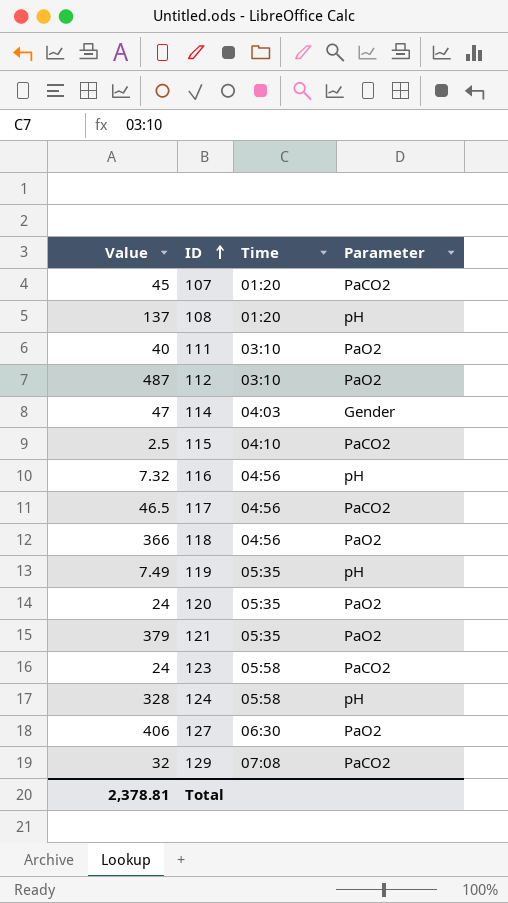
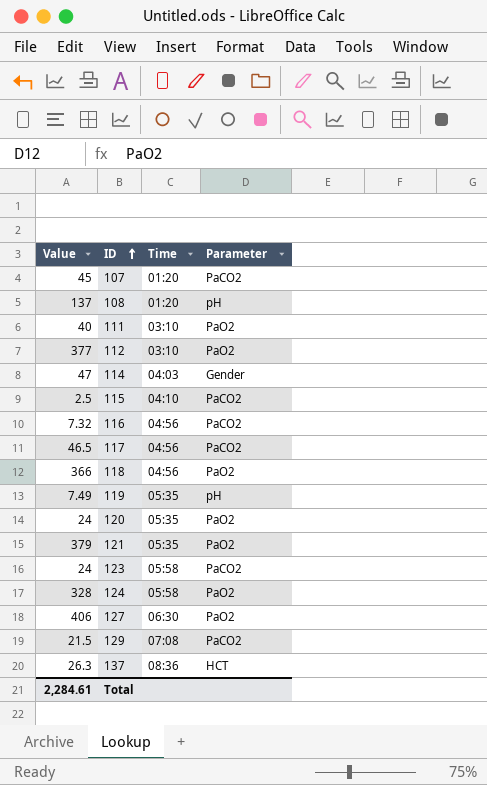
112 | Value: 487 -> 377
116 | Parameter: pH -> PaCO2
124 | Parameter: pH -> PaO2
129 | Value: 32 -> 21.5
row 137: none -> 26.3 | 08:36 | HCT
Total | Value: 2,378.81 -> 2,284.61

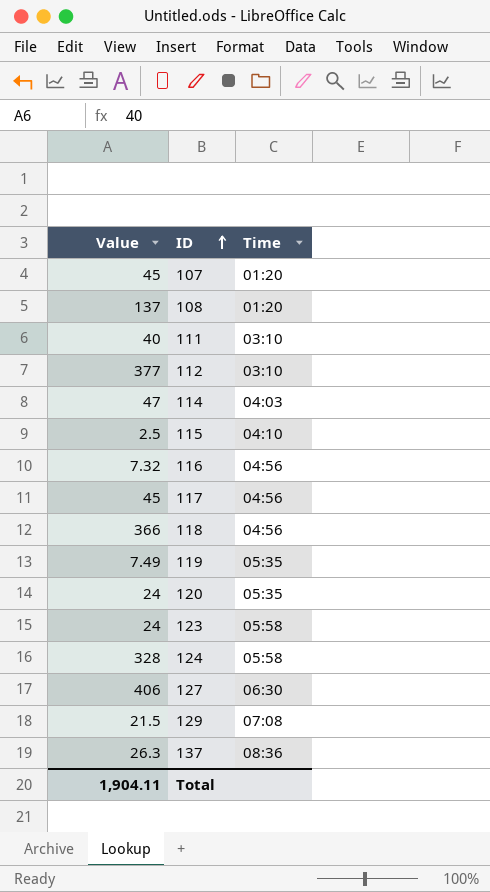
column Parameter | position: 4 -> none
row 121: 379 | 05:35 | PaO2 -> none
117 | Value: 46.5 -> 45
Total | Value: 2,284.61 -> 1,904.11

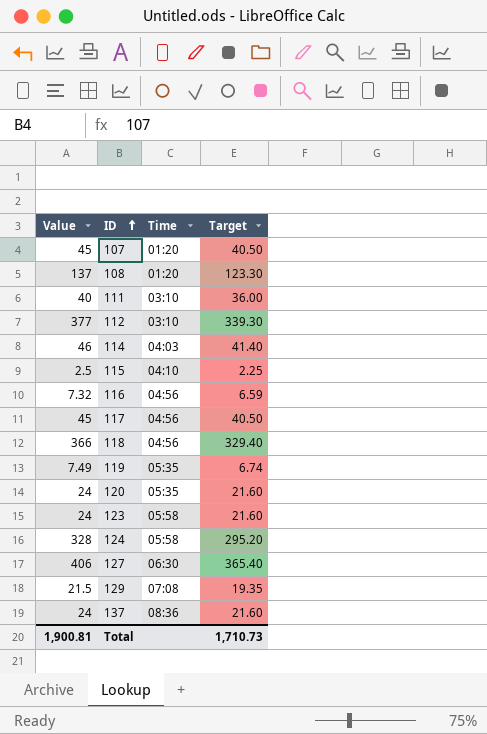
column Target | formula: none -> [Value] * 0.9
114 | Value: 47 -> 46
137 | Value: 26.3 -> 24
Total | Value: 1,904.11 -> 1,900.81

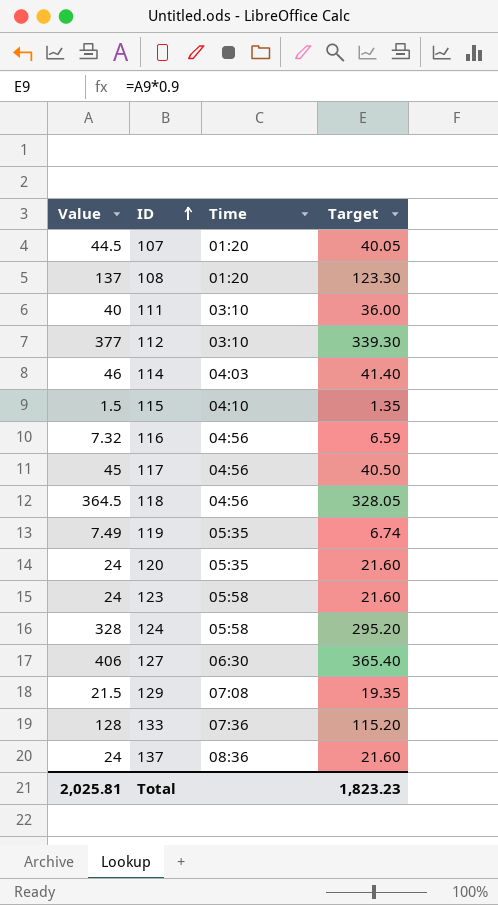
107 | Value: 45 -> 44.5
107 | Target: 40.50 -> 40.05
115 | Value: 2.5 -> 1.5
115 | Target: 2.25 -> 1.35
118 | Value: 366 -> 364.5
118 | Target: 329.40 -> 328.05
row 133: none -> 128 | 07:36 | 115.20
Total | Value: 1,900.81 -> 2,025.81
Total | Target: 1,710.73 -> 1,823.23

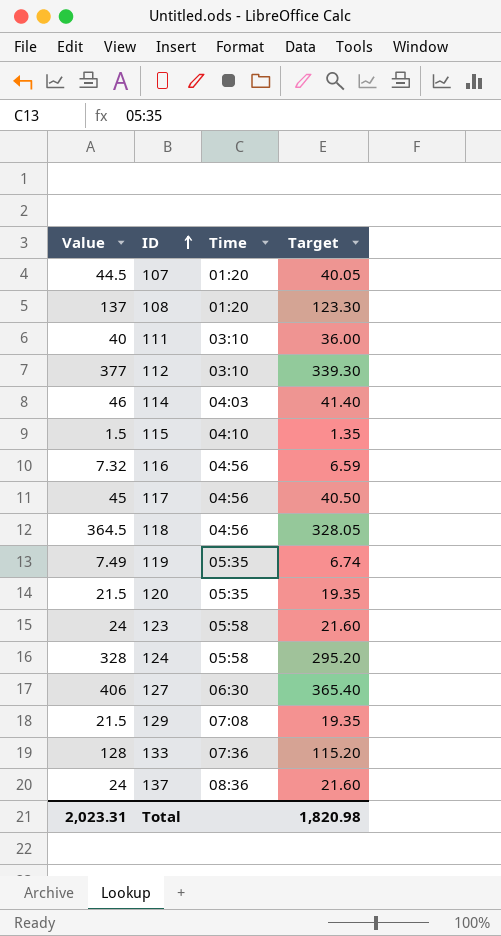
120 | Value: 24 -> 21.5
120 | Target: 21.60 -> 19.35
Total | Value: 2,025.81 -> 2,023.31
Total | Target: 1,823.23 -> 1,820.98

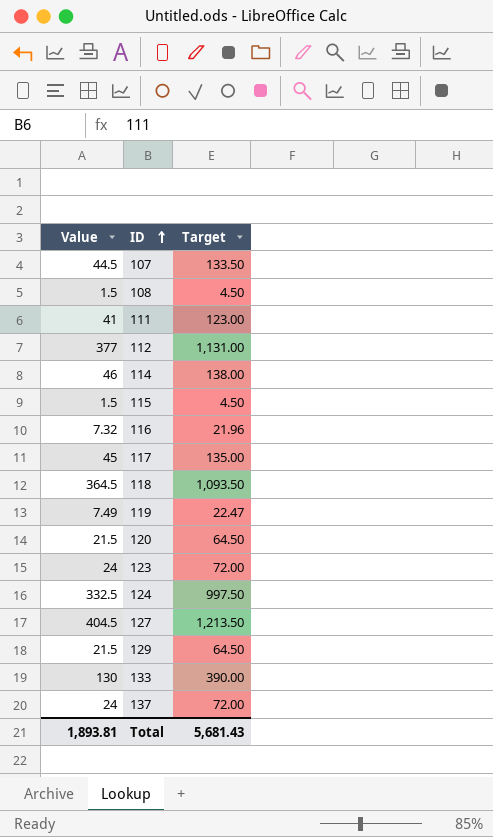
column Time | position: 3 -> none
column Target | formula: [Value] * 0.9 -> [Value] * 3
108 | Value: 137 -> 1.5
111 | Value: 40 -> 41
124 | Value: 328 -> 332.5
127 | Value: 406 -> 404.5
133 | Value: 128 -> 130
Total | Value: 2,023.31 -> 1,893.81
Total | Target: 1,820.98 -> 5,681.43

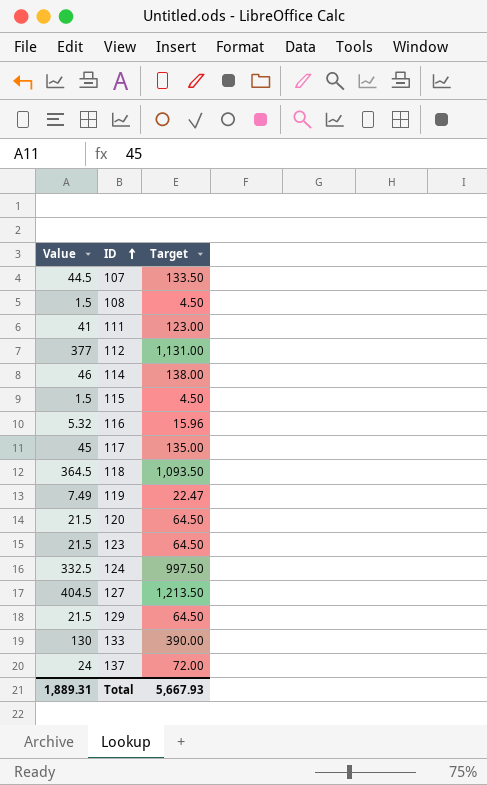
116 | Value: 7.32 -> 5.32
116 | Target: 21.96 -> 15.96
123 | Value: 24 -> 21.5
123 | Target: 72.00 -> 64.50
Total | Value: 1,893.81 -> 1,889.31
Total | Target: 5,681.43 -> 5,667.93

